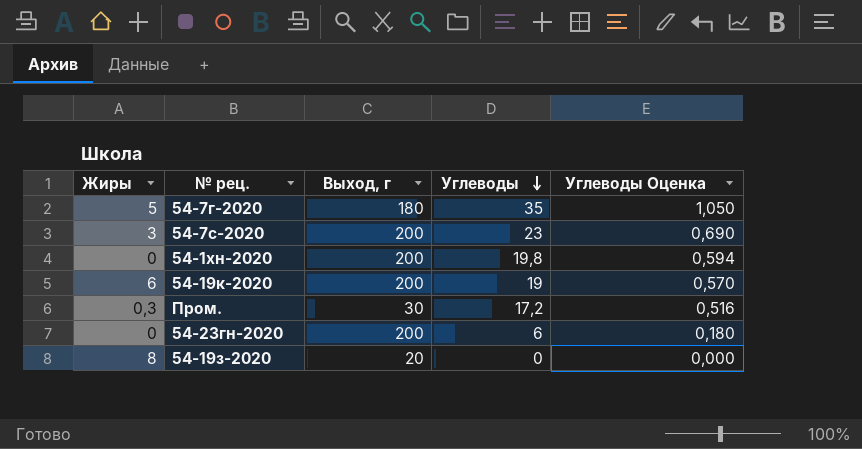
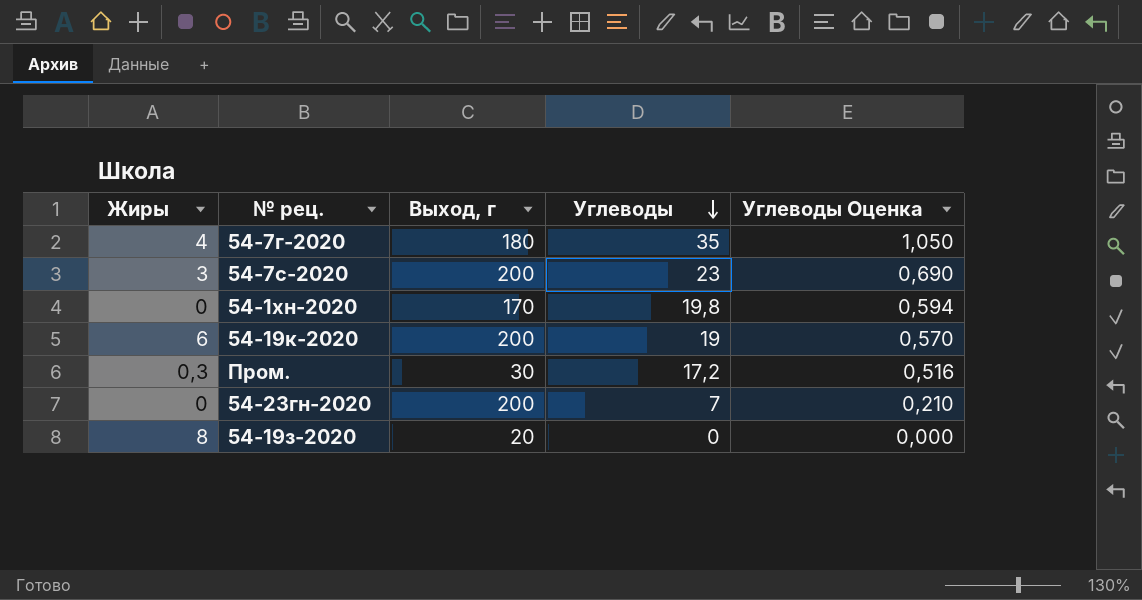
54-7г-2020 | Жиры: 5 -> 4
54-1хн-2020 | Выход, г: 200 -> 170
54-23гн-2020 | Углеводы: 6 -> 7
54-23гн-2020 | Углеводы Оценка: 0,180 -> 0,210

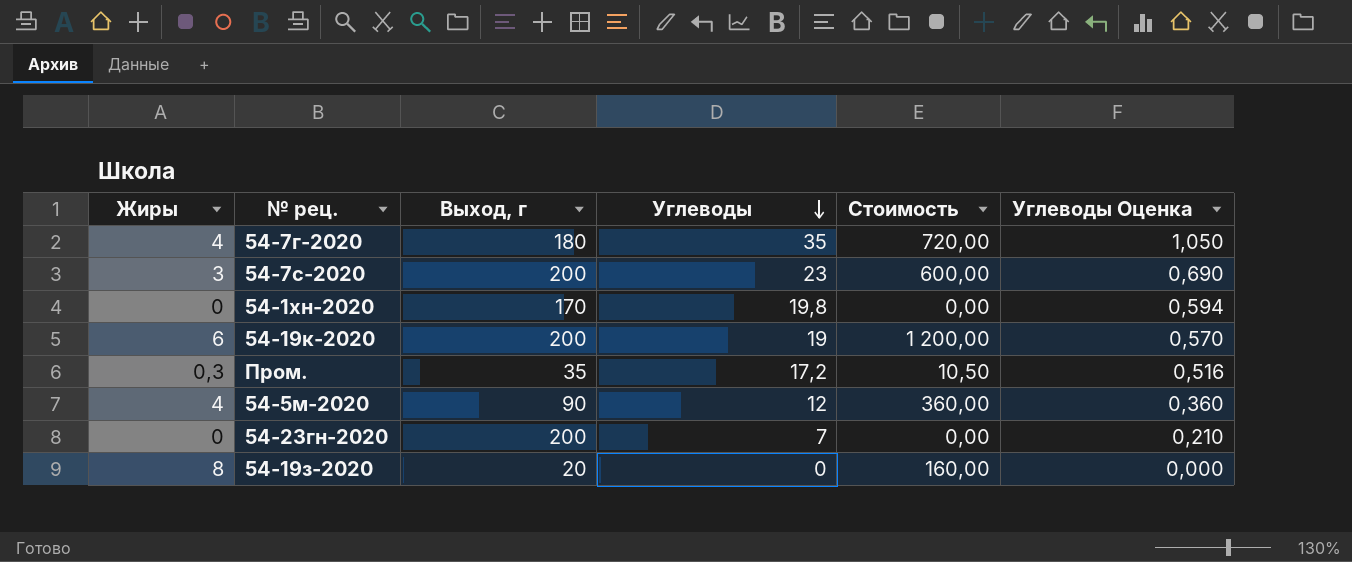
column Стоимость | formula: none -> [Жиры] * [Выход, г]
Пром. | Выход, г: 30 -> 35
row 54-5м-2020: none -> 4 | 90 | 12 | 360,00 | 0,360

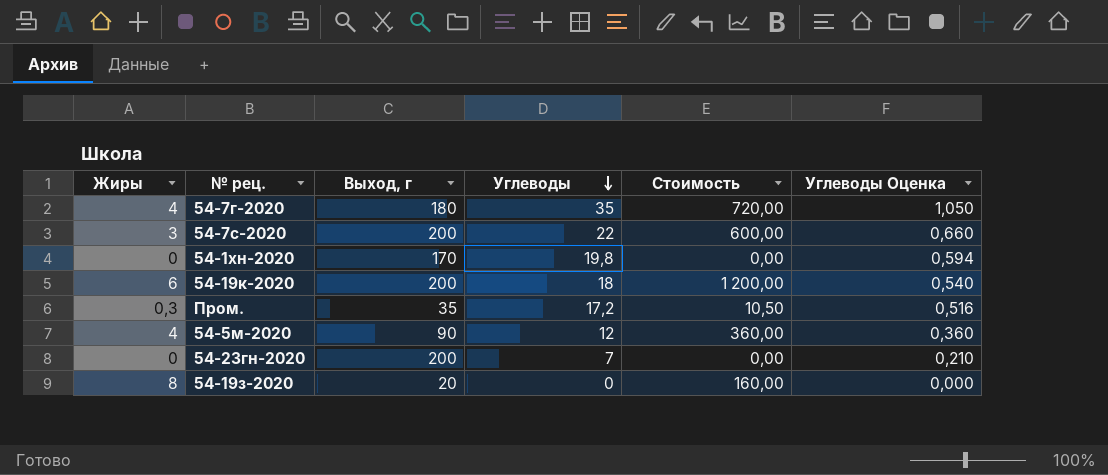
54-7с-2020 | Углеводы: 23 -> 22
54-7с-2020 | Углеводы Оценка: 0,690 -> 0,660
54-19к-2020 | Углеводы: 19 -> 18
54-19к-2020 | Углеводы Оценка: 0,570 -> 0,540

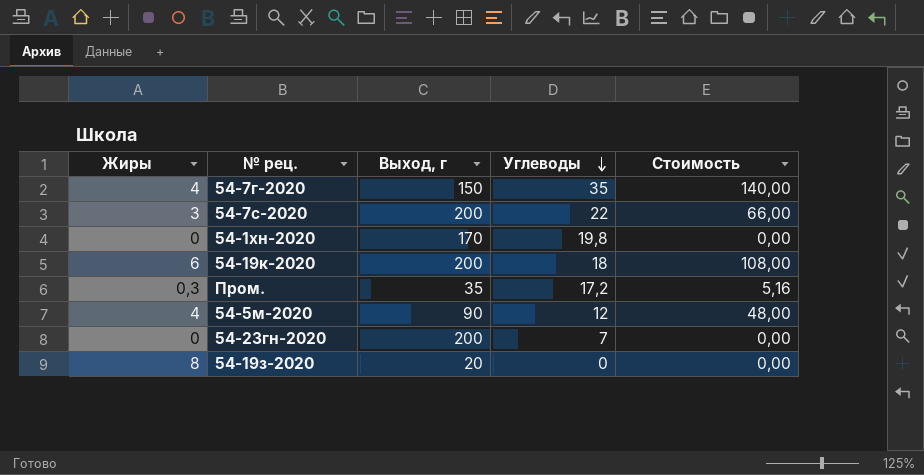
column Углеводы Оценка | formula: [Углеводы] * 0,03 -> none
column Стоимость | formula: [Жиры] * [Выход, г] -> [Жиры] * [Углеводы]
54-7г-2020 | Выход, г: 180 -> 150

